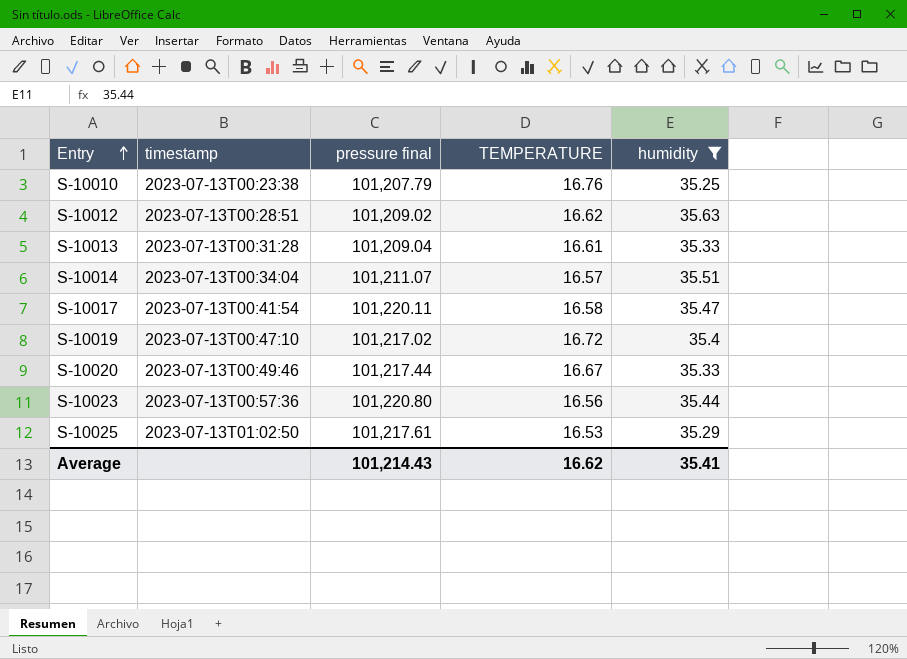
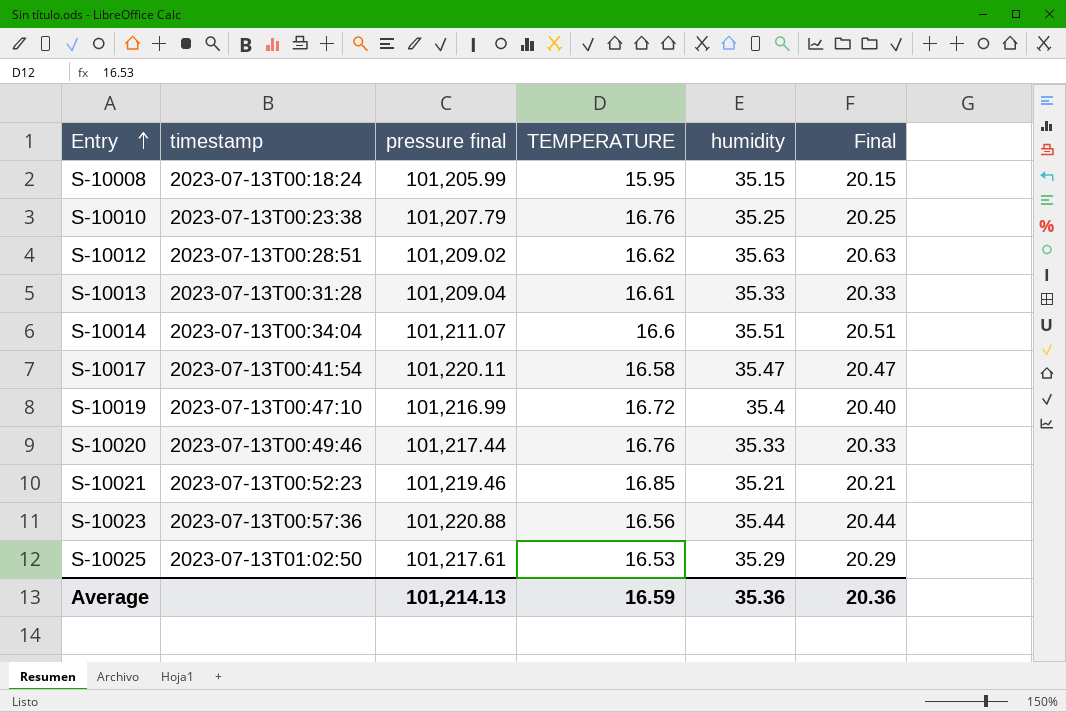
filter: humidity >= 35.25 -> none
column Final | formula: none -> [humidity] - 15
S-10014 | TEMPERATURE: 16.57 -> 16.6
S-10019 | pressure final: 101,217.02 -> 101,216.99
S-10020 | TEMPERATURE: 16.67 -> 16.76
S-10023 | pressure final: 101,220.80 -> 101,220.88
Average | pressure final: 101,214.43 -> 101,214.13
Average | TEMPERATURE: 16.62 -> 16.59
Average | humidity: 35.41 -> 35.36

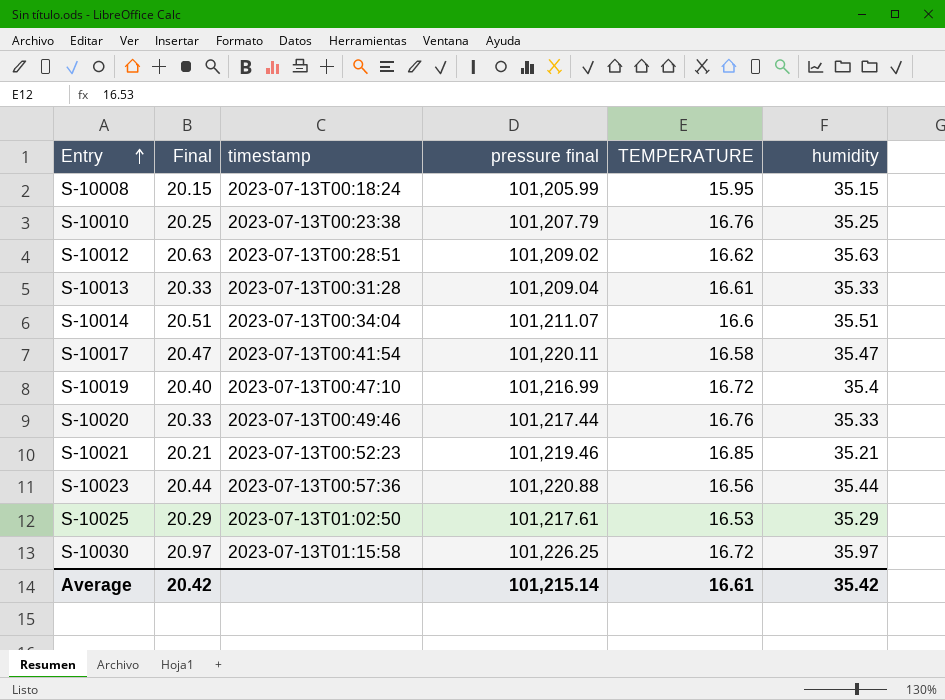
column Final | position: 6 -> 2
row S-10030: none -> 20.97 | 2023-07-13T01:15:58 | 101,226.25 | 16.72 | 35.97
Average | Final: 20.36 -> 20.42
Average | pressure final: 101,214.13 -> 101,215.14
Average | TEMPERATURE: 16.59 -> 16.61
Average | humidity: 35.36 -> 35.42

